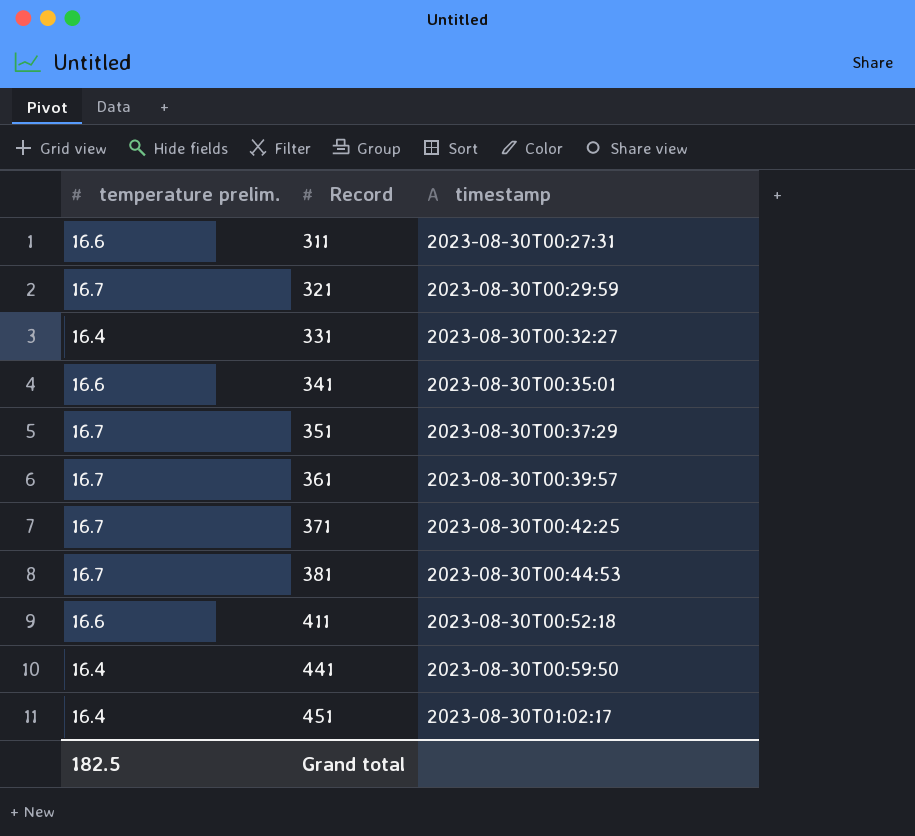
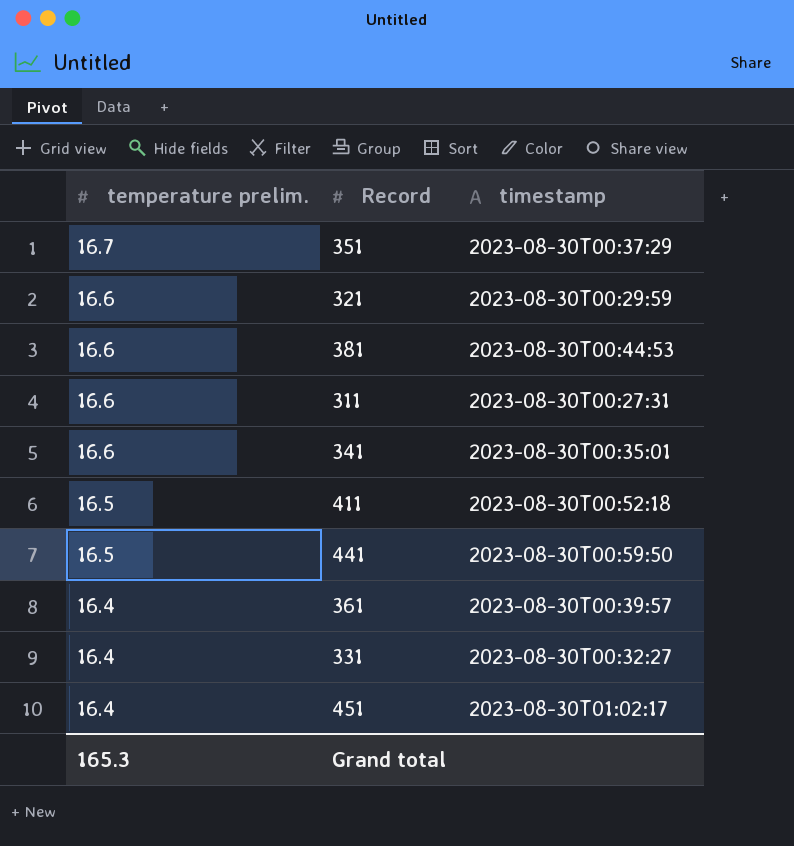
row order: Record ascending -> temperature prelim. descending
row 371: 16.7 | 2023-08-30T00:42:25 -> none
321 | temperature prelim.: 16.7 -> 16.6
381 | temperature prelim.: 16.7 -> 16.6
411 | temperature prelim.: 16.6 -> 16.5
441 | temperature prelim.: 16.4 -> 16.5
361 | temperature prelim.: 16.7 -> 16.4
Grand total | temperature prelim.: 182.5 -> 165.3

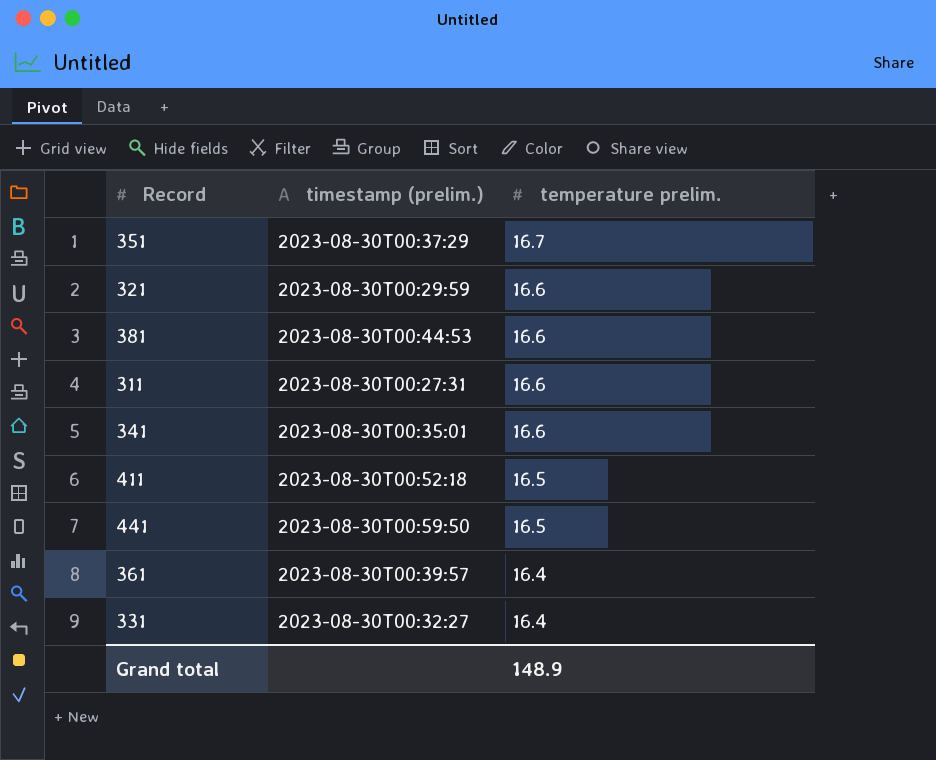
column name: timestamp -> timestamp (prelim.)
column temperature prelim. | position: 1 -> 3
row 451: 16.4 | 2023-08-30T01:02:17 -> none
Grand total | temperature prelim.: 165.3 -> 148.9

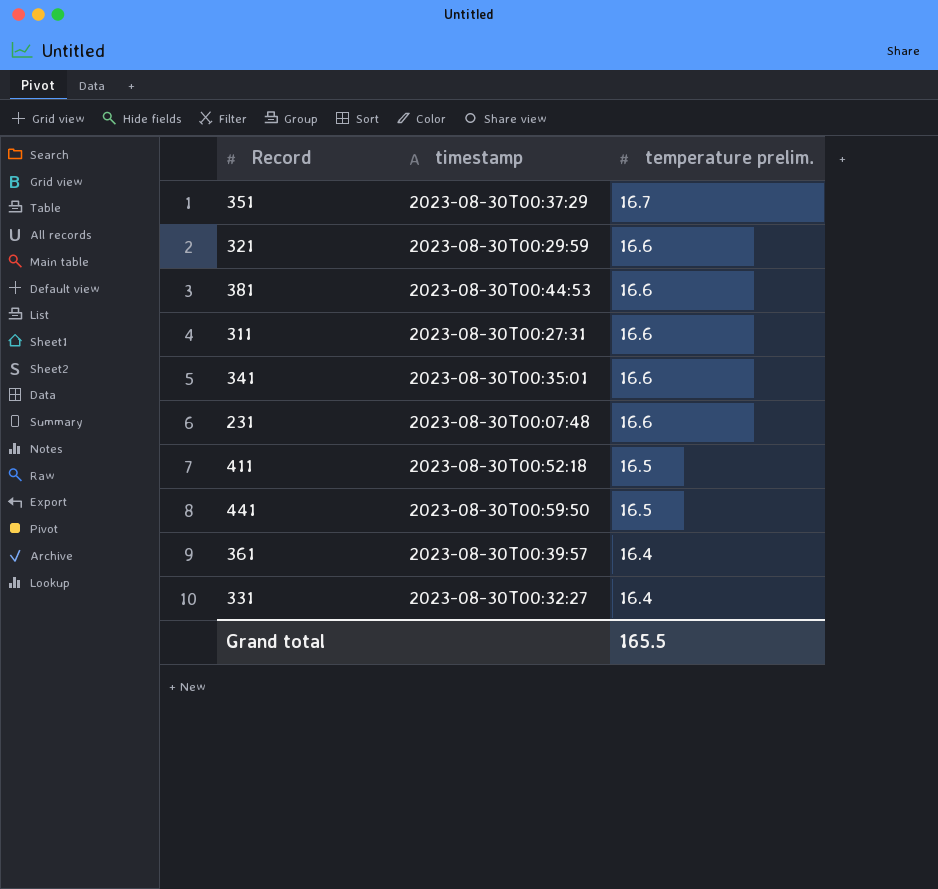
column name: timestamp (prelim.) -> timestamp
row 231: none -> 2023-08-30T00:07:48 | 16.6
Grand total | temperature prelim.: 148.9 -> 165.5

